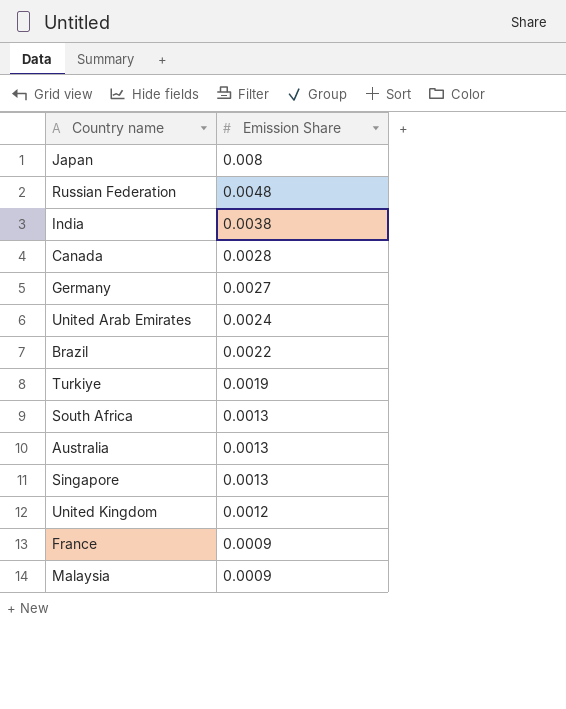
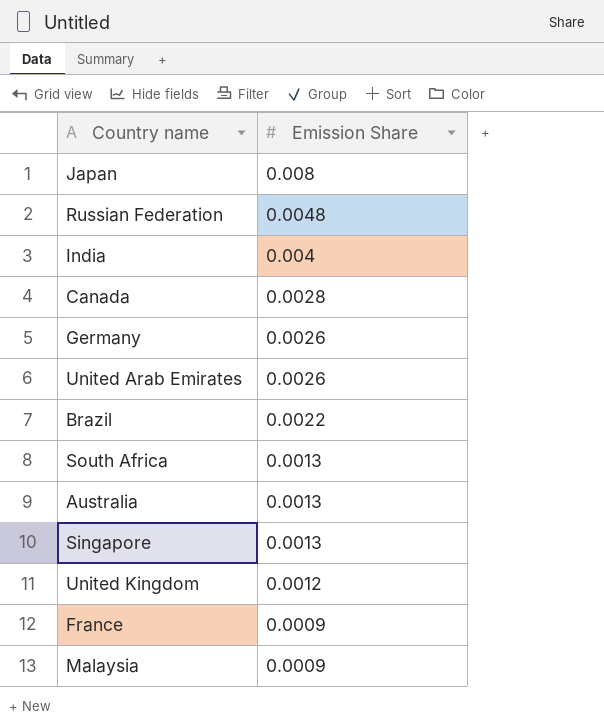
row Turkiye: 0.0019 -> none
India | Emission Share: 0.0038 -> 0.004
Germany | Emission Share: 0.0027 -> 0.0026
United Arab Emirates | Emission Share: 0.0024 -> 0.0026

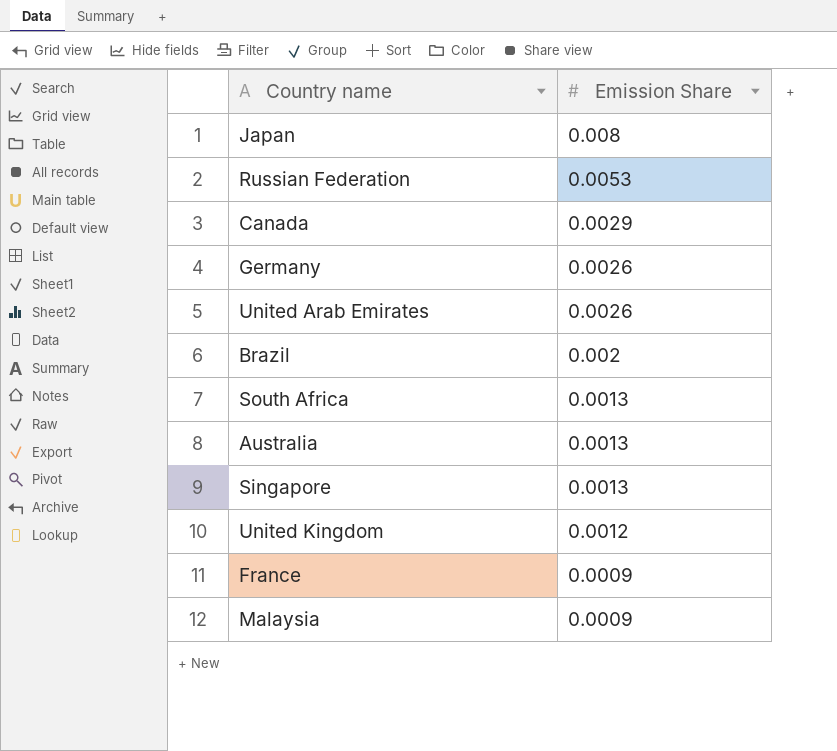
row India: 0.004 -> none
Russian Federation | Emission Share: 0.0048 -> 0.0053
Canada | Emission Share: 0.0028 -> 0.0029
Brazil | Emission Share: 0.0022 -> 0.002

